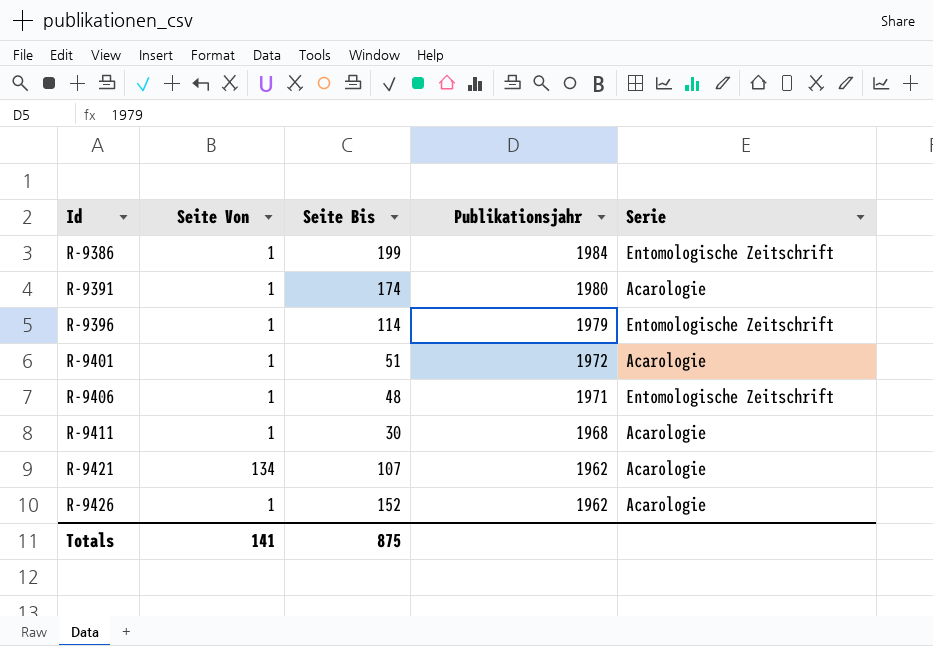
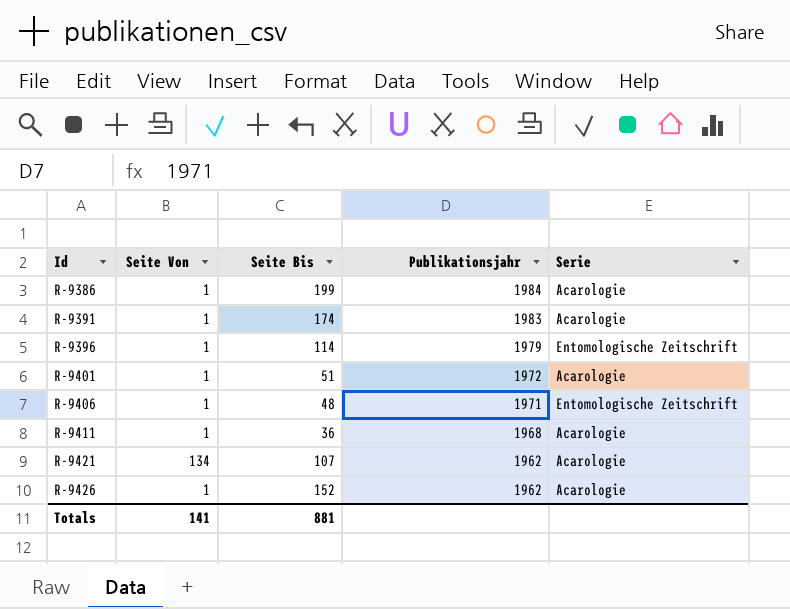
R-9386 | Serie: Entomologische Zeitschrift -> Acarologie
R-9391 | Publikationsjahr: 1980 -> 1983
R-9411 | Seite Bis: 30 -> 36
Totals | Seite Bis: 875 -> 881

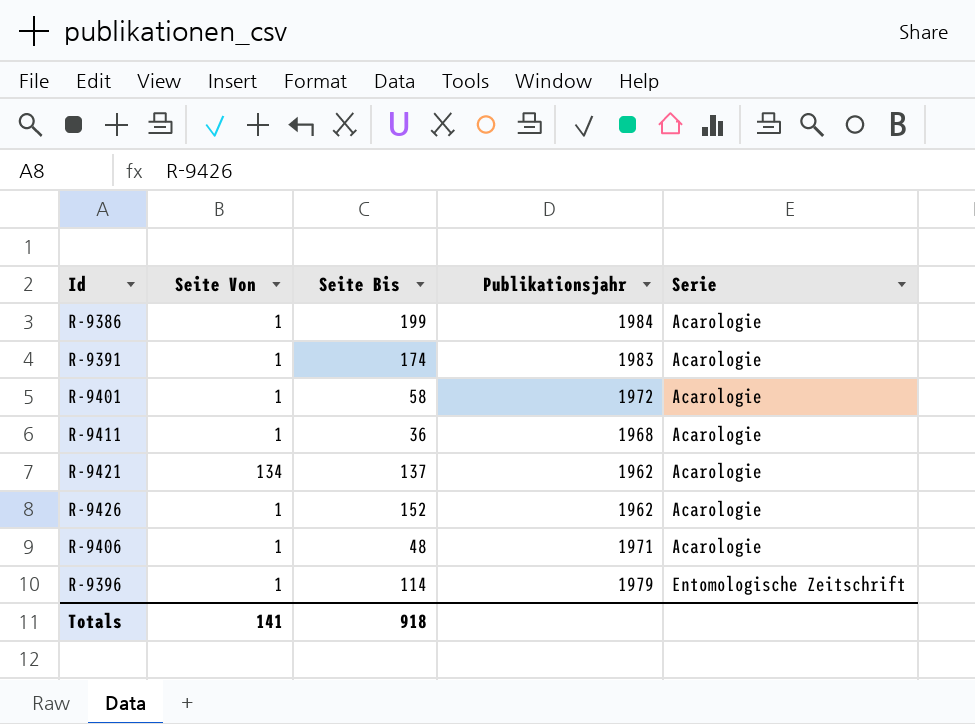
row order: Id ascending -> Serie ascending
R-9401 | Seite Bis: 51 -> 58
R-9421 | Seite Bis: 107 -> 137
R-9406 | Serie: Entomologische Zeitschrift -> Acarologie
Totals | Seite Bis: 881 -> 918

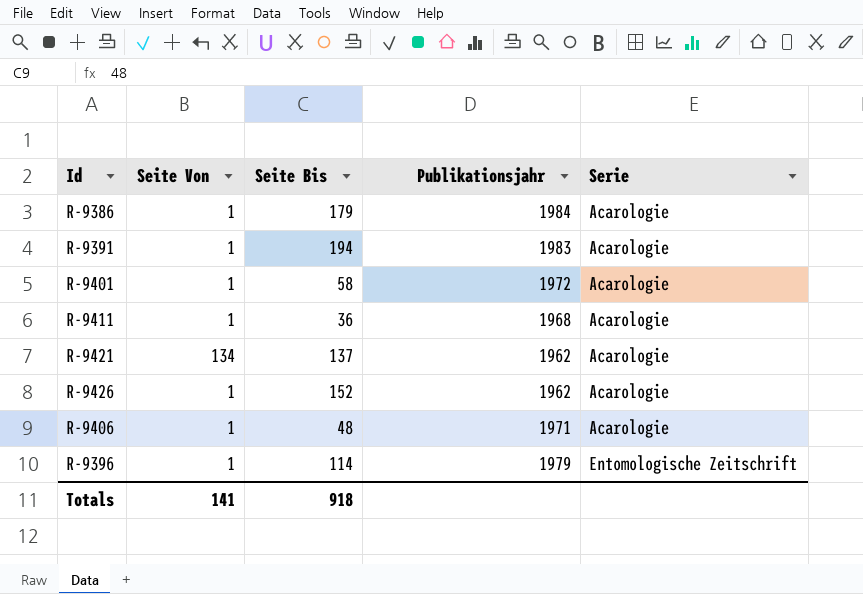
R-9386 | Seite Bis: 199 -> 179
R-9391 | Seite Bis: 174 -> 194

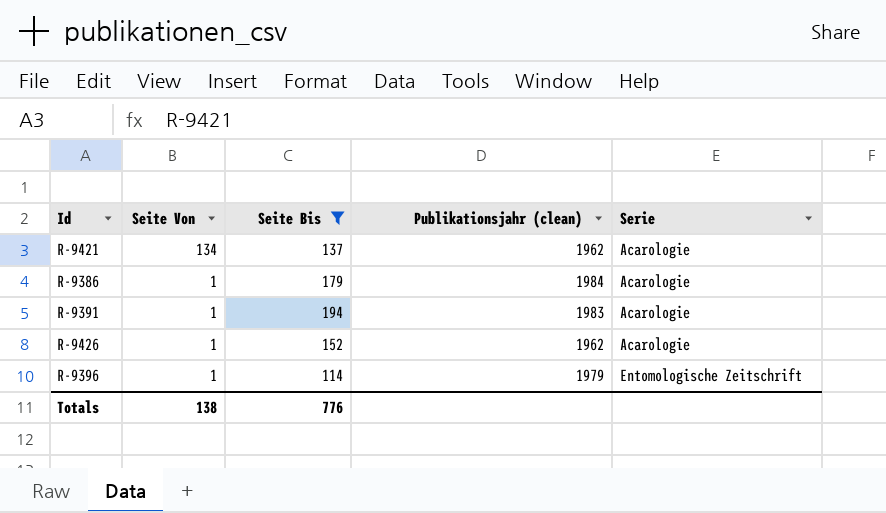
filter: none -> Seite Bis >= 114
row order: Serie ascending -> Seite Von descending
column name: Publikationsjahr -> Publikationsjahr (clean)
Totals | Seite Von: 141 -> 138
Totals | Seite Bis: 918 -> 776

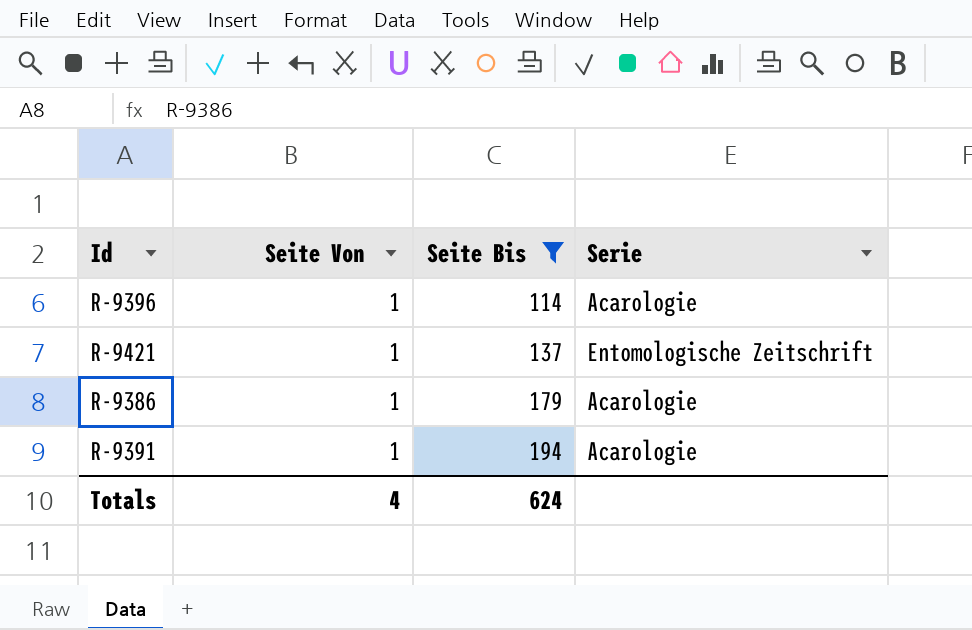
row order: Seite Von descending -> Seite Bis ascending
column Publikationsjahr (clean) | position: 4 -> none
row R-9426: 1 | 152 | 1962 | Acarologie -> none
R-9396 | Serie: Entomologische Zeitschrift -> Acarologie
R-9421 | Seite Von: 134 -> 1
R-9421 | Serie: Acarologie -> Entomologische Zeitschrift
Totals | Seite Von: 138 -> 4
Totals | Seite Bis: 776 -> 624

